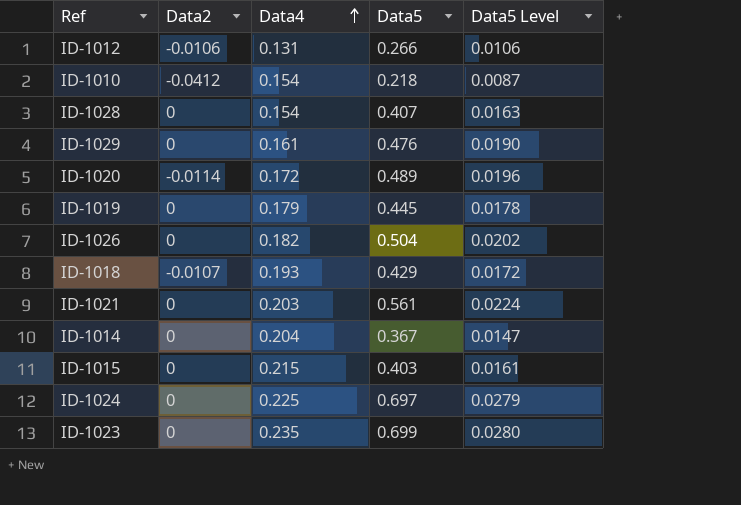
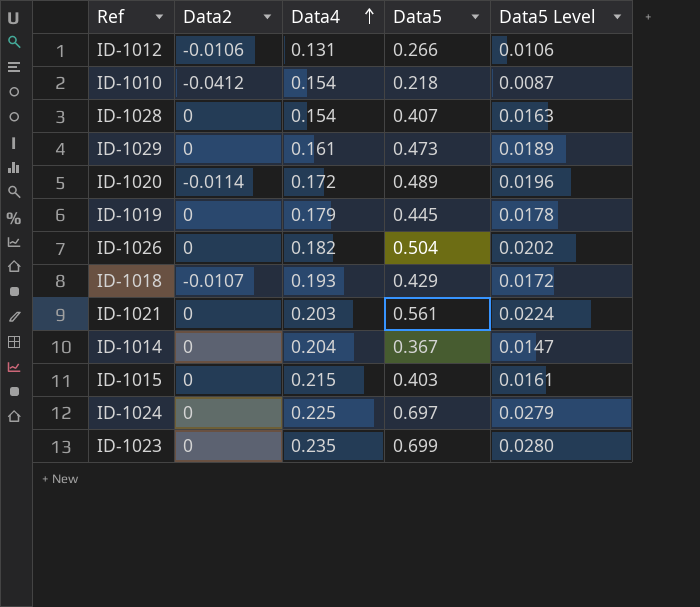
ID-1029 | Data5: 0.476 -> 0.473
ID-1029 | Data5 Level: 0.0190 -> 0.0189

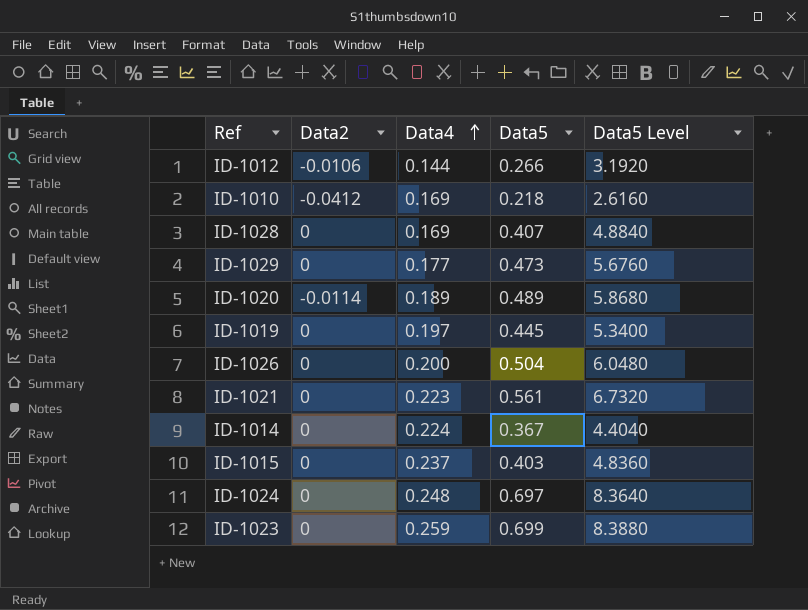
column Data5 Level | formula: [Data5] * 0.04 -> [Data5] * 12
row ID-1018: -0.0107 | 0.193 | 0.429 | 0.0172 -> none
ID-1012 | Data4: 0.131 -> 0.144
ID-1010 | Data4: 0.154 -> 0.169
ID-1028 | Data4: 0.154 -> 0.169
ID-1029 | Data4: 0.161 -> 0.177
ID-1020 | Data4: 0.172 -> 0.189
ID-1019 | Data4: 0.179 -> 0.197
ID-1026 | Data4: 0.182 -> 0.200
ID-1021 | Data4: 0.203 -> 0.223
ID-1014 | Data4: 0.204 -> 0.224
ID-1015 | Data4: 0.215 -> 0.237
ID-1024 | Data4: 0.225 -> 0.248
ID-1023 | Data4: 0.235 -> 0.259

